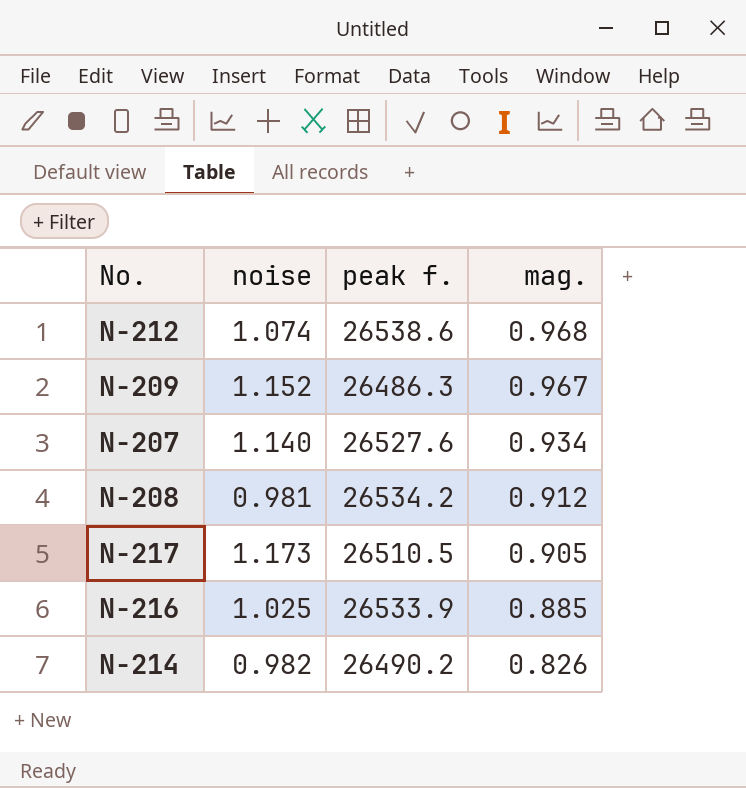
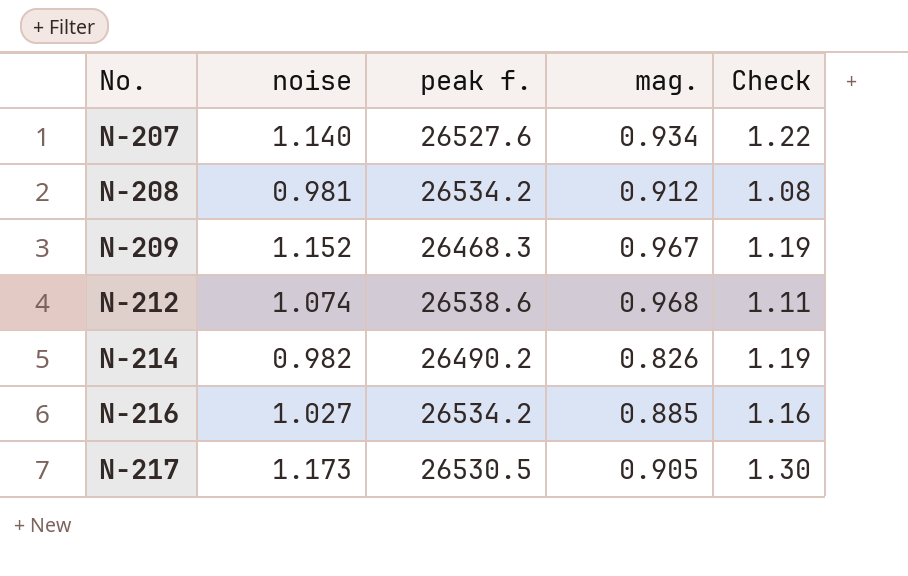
row order: mag. descending -> No. ascending
column Check | formula: none -> [noise] / [mag.]
N-209 | peak f.: 26486.3 -> 26468.3
N-216 | noise: 1.025 -> 1.027
N-216 | peak f.: 26533.9 -> 26534.2
N-217 | peak f.: 26510.5 -> 26530.5

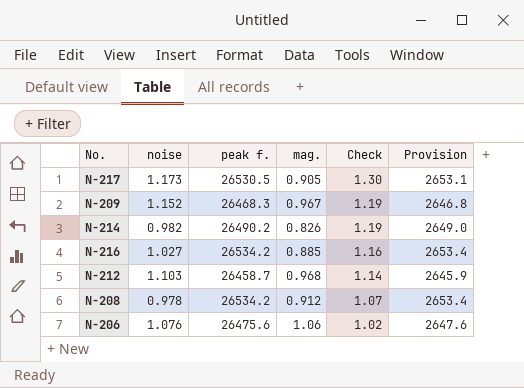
row order: No. ascending -> Check descending
column Provision | formula: none -> [peak f.] * 0.1
row N-207: 1.140 | 26527.6 | 0.934 | 1.22 -> none
N-212 | noise: 1.074 -> 1.103
N-212 | peak f.: 26538.6 -> 26458.7
N-212 | Check: 1.11 -> 1.14
N-208 | noise: 0.981 -> 0.978
N-208 | Check: 1.08 -> 1.07
row N-206: none -> 1.076 | 26475.6 | 1.06 | 1.02 | 2647.6

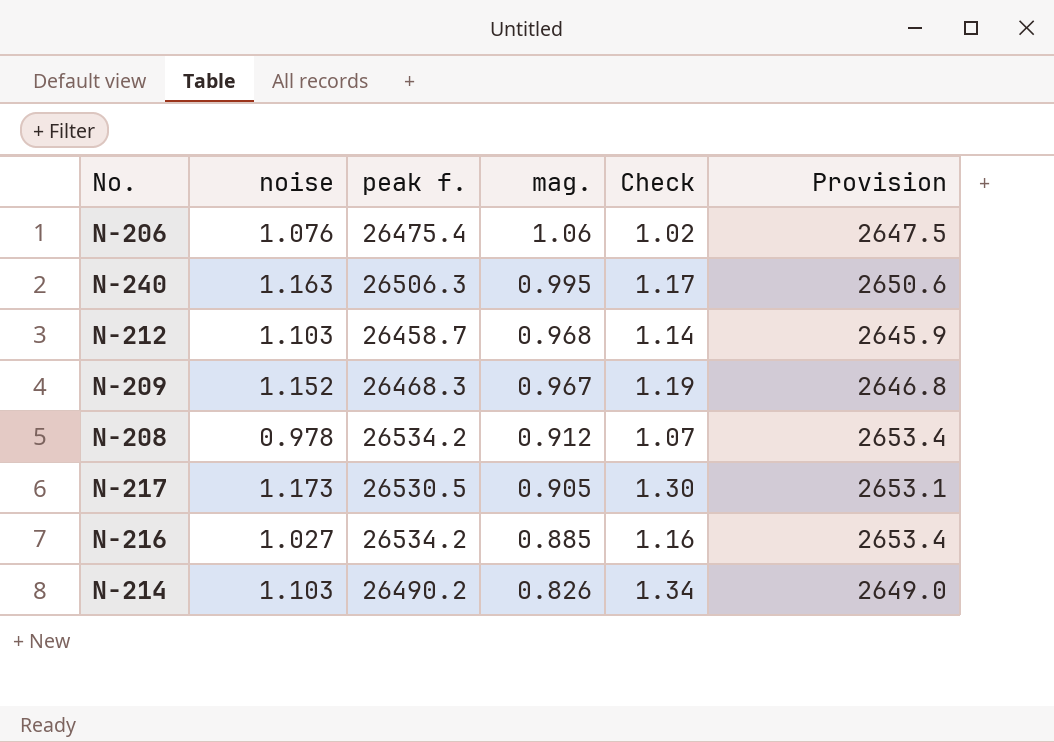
row order: Check descending -> mag. descending
N-206 | peak f.: 26475.6 -> 26475.4
N-206 | Provision: 2647.6 -> 2647.5
row N-240: none -> 1.163 | 26506.3 | 0.995 | 1.17 | 2650.6
N-214 | noise: 0.982 -> 1.103
N-214 | Check: 1.19 -> 1.34

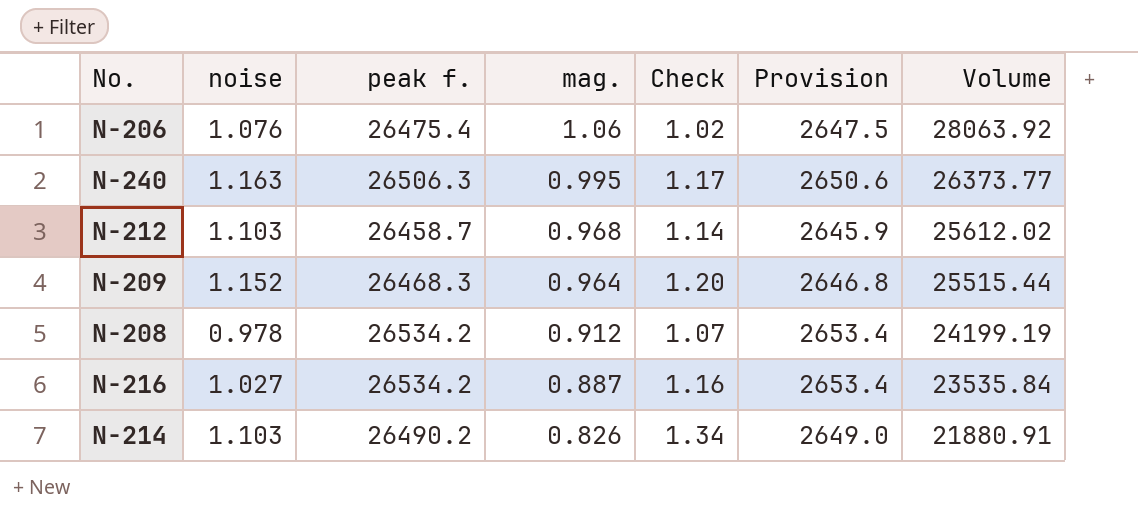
column Volume | formula: none -> [peak f.] * [mag.]
row N-217: 1.173 | 26530.5 | 0.905 | 1.30 | 2653.1 -> none
N-209 | mag.: 0.967 -> 0.964
N-209 | Check: 1.19 -> 1.20
N-216 | mag.: 0.885 -> 0.887

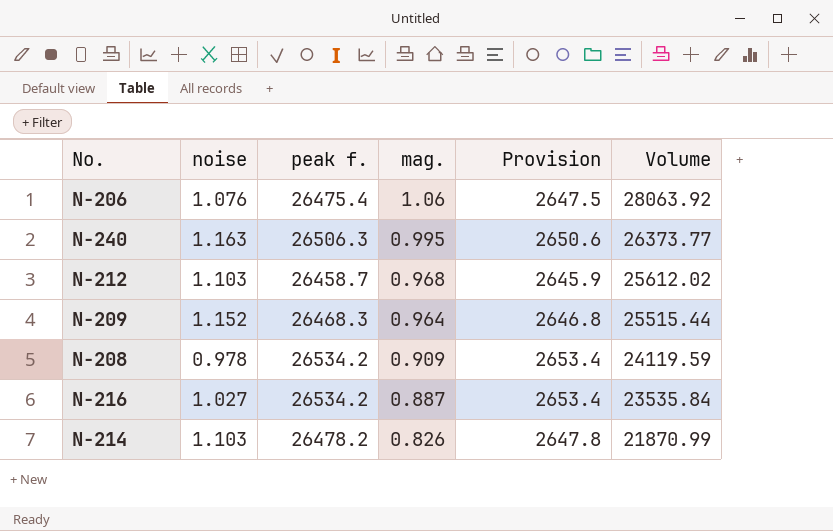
column Check | formula: [noise] / [mag.] -> none
N-208 | mag.: 0.912 -> 0.909
N-208 | Volume: 24199.19 -> 24119.59
N-214 | peak f.: 26490.2 -> 26478.2
N-214 | Provision: 2649.0 -> 2647.8
N-214 | Volume: 21880.91 -> 21870.99

